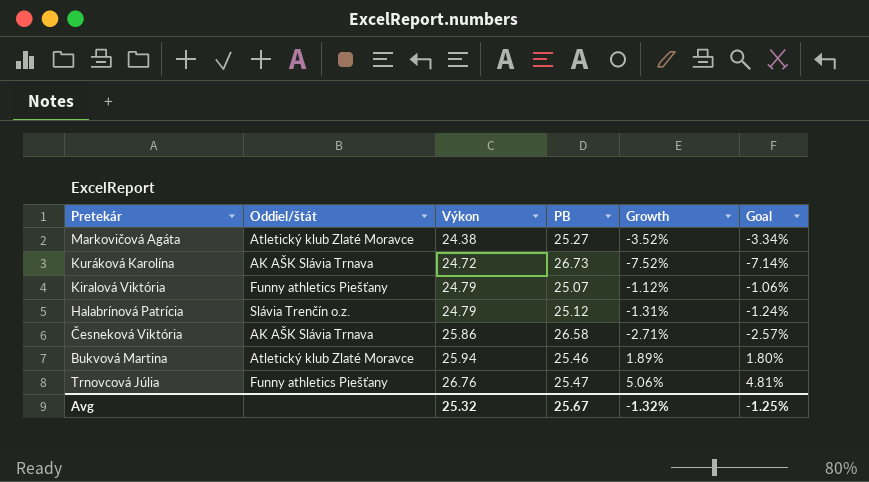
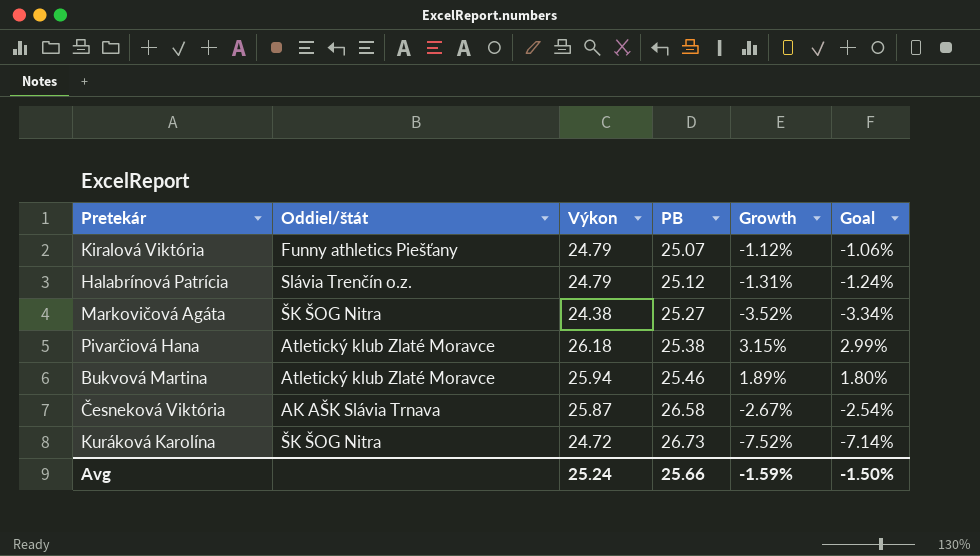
row order: Výkon ascending -> PB ascending
row Trnovcová Júlia: Funny athletics Piešťany | 26.76 | 25.47 | 5.06% | 4.81% -> none
Markovičová Agáta | Oddiel/štát: Atletický klub Zlaté Moravce -> ŠK ŠOG Nitra
row Pivarčiová Hana: none -> Atletický klub Zlaté Moravce | 26.18 | 25.38 | 3.15% | 2.99%
Česneková Viktória | Výkon: 25.86 -> 25.87
Česneková Viktória | Growth: -2.71% -> -2.67%
Česneková Viktória | Goal: -2.57% -> -2.54%
Kuráková Karolína | Oddiel/štát: AK AŠK Slávia Trnava -> ŠK ŠOG Nitra
Avg | Výkon: 25.32 -> 25.24
Avg | PB: 25.67 -> 25.66
Avg | Growth: -1.32% -> -1.59%
Avg | Goal: -1.25% -> -1.50%

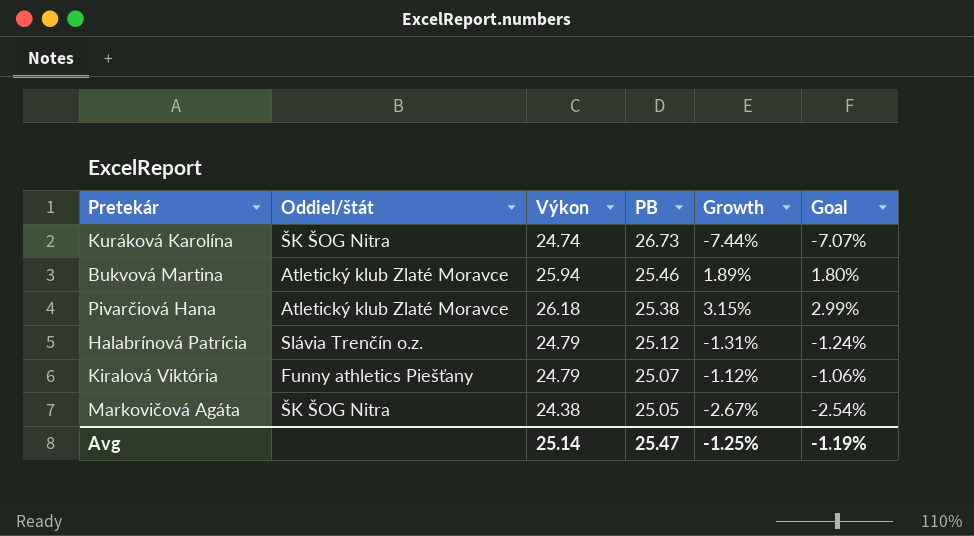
row order: PB ascending -> PB descending
row Česneková Viktória: AK AŠK Slávia Trnava | 25.87 | 26.58 | -2.67% | -2.54% -> none
Kuráková Karolína | Výkon: 24.72 -> 24.74
Kuráková Karolína | Growth: -7.52% -> -7.44%
Kuráková Karolína | Goal: -7.14% -> -7.07%
Markovičová Agáta | PB: 25.27 -> 25.05
Markovičová Agáta | Growth: -3.52% -> -2.67%
Markovičová Agáta | Goal: -3.34% -> -2.54%
Avg | Výkon: 25.24 -> 25.14
Avg | PB: 25.66 -> 25.47
Avg | Growth: -1.59% -> -1.25%
Avg | Goal: -1.50% -> -1.19%

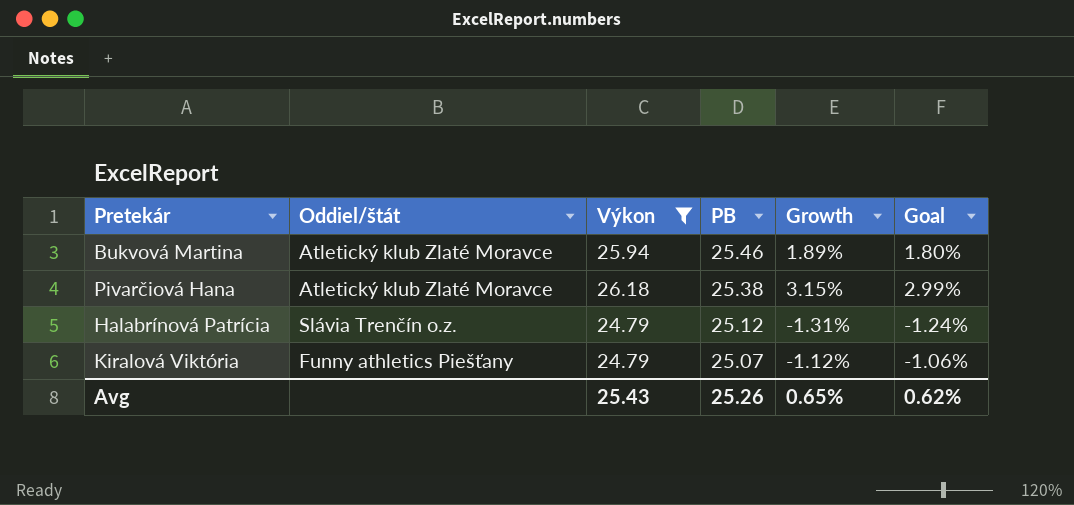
filter: none -> Výkon >= 24.79
Avg | Výkon: 25.14 -> 25.43
Avg | PB: 25.47 -> 25.26
Avg | Growth: -1.25% -> 0.65%
Avg | Goal: -1.19% -> 0.62%

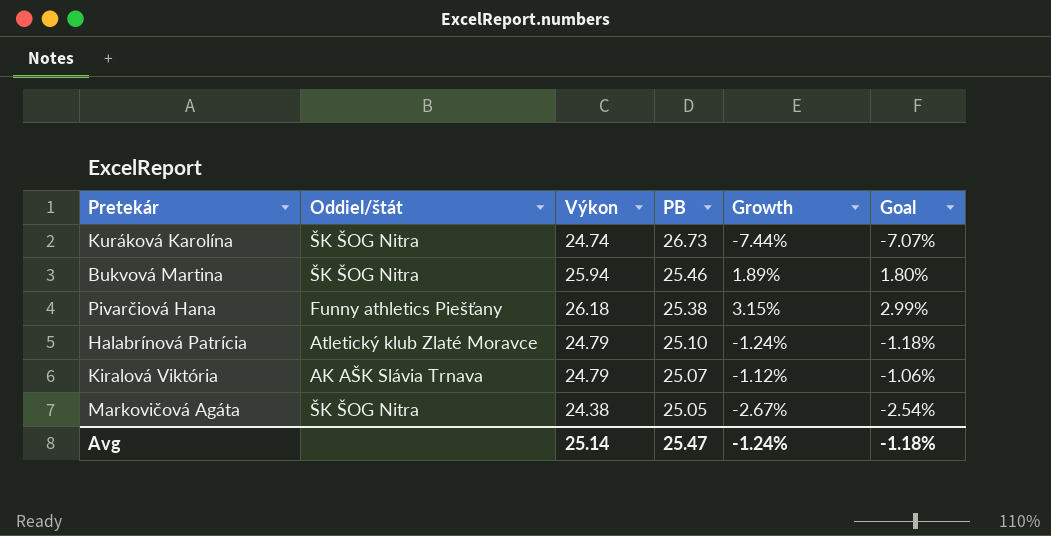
filter: Výkon >= 24.79 -> none
Bukvová Martina | Oddiel/štát: Atletický klub Zlaté Moravce -> ŠK ŠOG Nitra
Pivarčiová Hana | Oddiel/štát: Atletický klub Zlaté Moravce -> Funny athletics Piešťany
Halabrínová Patrícia | Oddiel/štát: Slávia Trenčín o.z. -> Atletický klub Zlaté Moravce
Halabrínová Patrícia | PB: 25.12 -> 25.10
Halabrínová Patrícia | Growth: -1.31% -> -1.24%
Halabrínová Patrícia | Goal: -1.24% -> -1.18%
Kiralová Viktória | Oddiel/štát: Funny athletics Piešťany -> AK AŠK Slávia Trnava
Avg | Výkon: 25.43 -> 25.14
Avg | PB: 25.26 -> 25.47
Avg | Growth: 0.65% -> -1.24%
Avg | Goal: 0.62% -> -1.18%

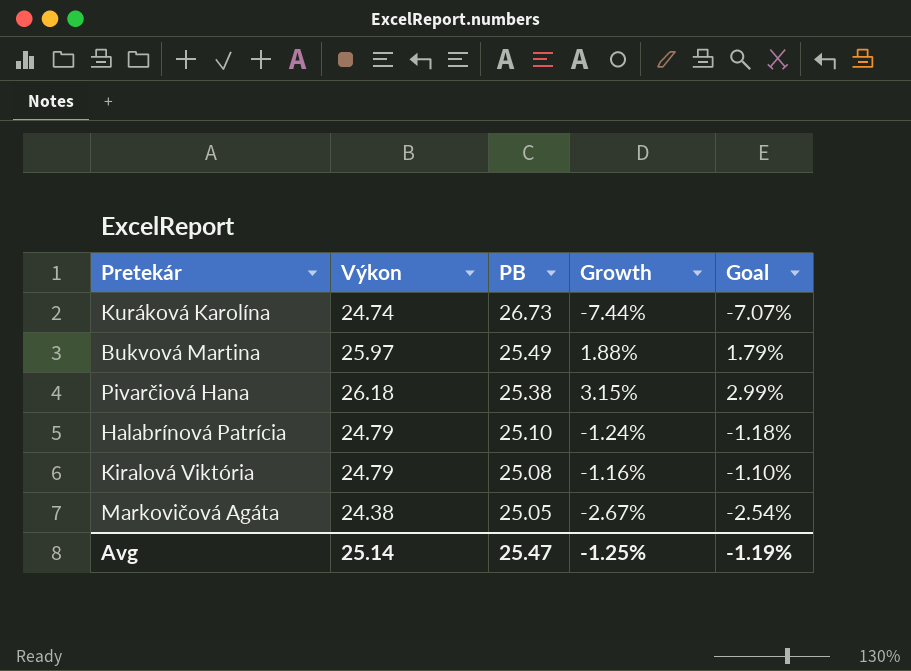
column Oddiel/štát | position: 2 -> none
Bukvová Martina | Výkon: 25.94 -> 25.97
Bukvová Martina | PB: 25.46 -> 25.49
Bukvová Martina | Growth: 1.89% -> 1.88%
Bukvová Martina | Goal: 1.80% -> 1.79%
Kiralová Viktória | PB: 25.07 -> 25.08
Kiralová Viktória | Growth: -1.12% -> -1.16%
Kiralová Viktória | Goal: -1.06% -> -1.10%
Avg | Growth: -1.24% -> -1.25%
Avg | Goal: -1.18% -> -1.19%

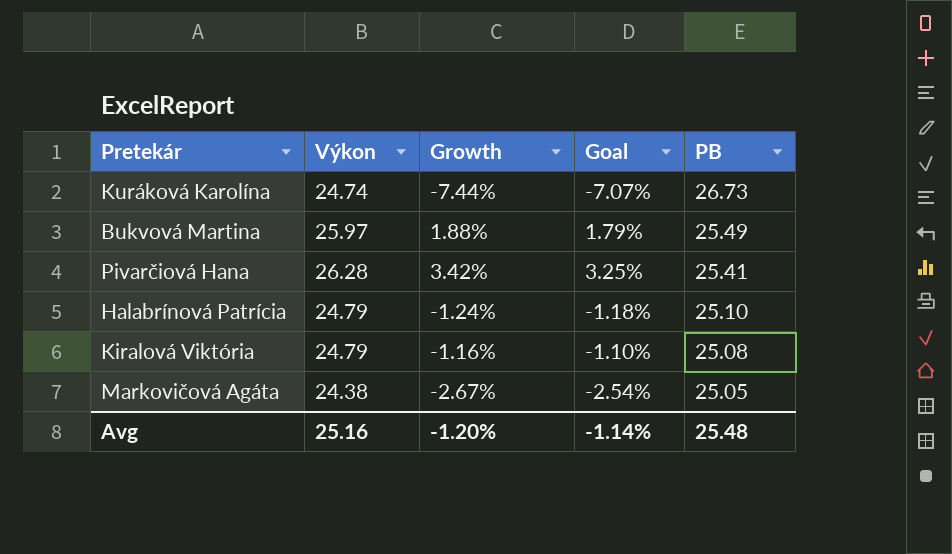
column PB | position: 3 -> 5
Pivarčiová Hana | Výkon: 26.18 -> 26.28
Pivarčiová Hana | Growth: 3.15% -> 3.42%
Pivarčiová Hana | Goal: 2.99% -> 3.25%
Pivarčiová Hana | PB: 25.38 -> 25.41
Avg | Výkon: 25.14 -> 25.16
Avg | Growth: -1.25% -> -1.20%
Avg | Goal: -1.19% -> -1.14%
Avg | PB: 25.47 -> 25.48

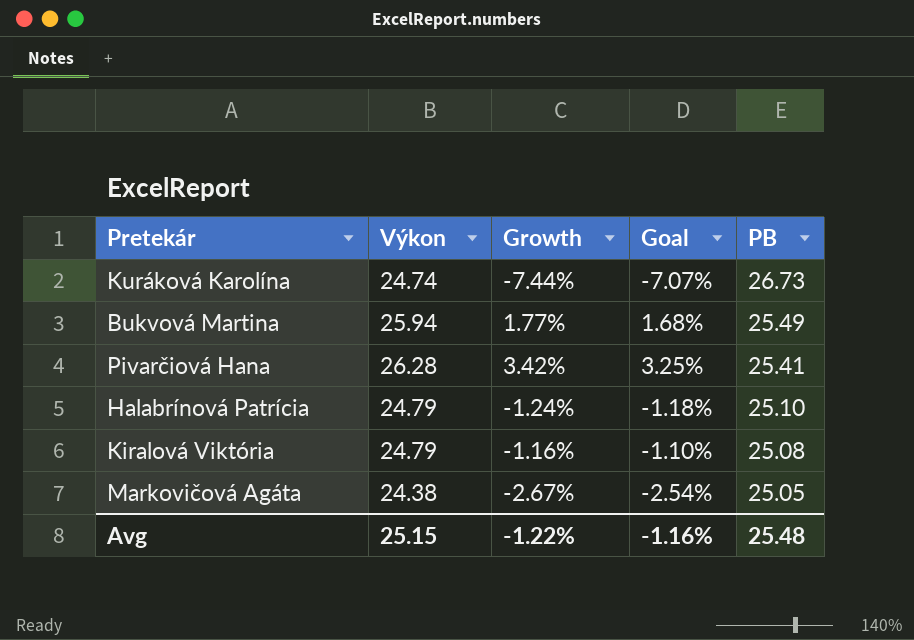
Bukvová Martina | Výkon: 25.97 -> 25.94
Bukvová Martina | Growth: 1.88% -> 1.77%
Bukvová Martina | Goal: 1.79% -> 1.68%
Avg | Výkon: 25.16 -> 25.15
Avg | Growth: -1.20% -> -1.22%
Avg | Goal: -1.14% -> -1.16%

